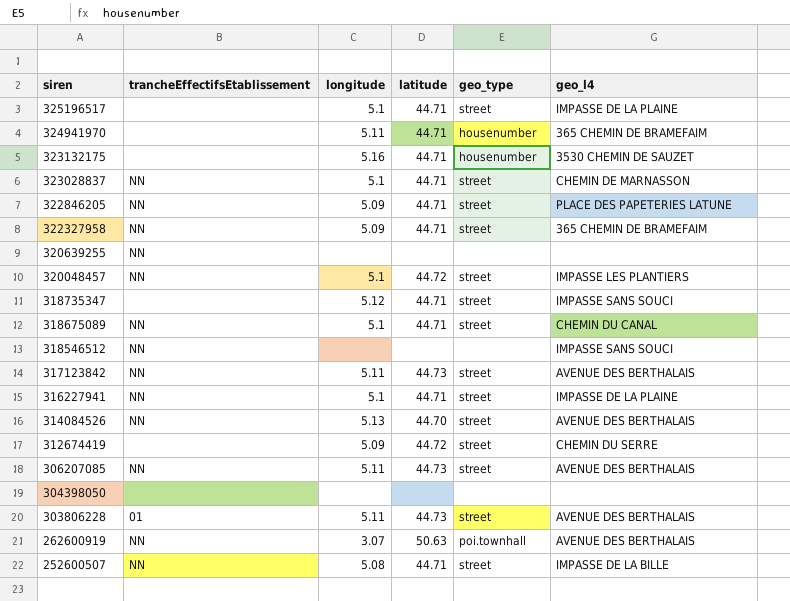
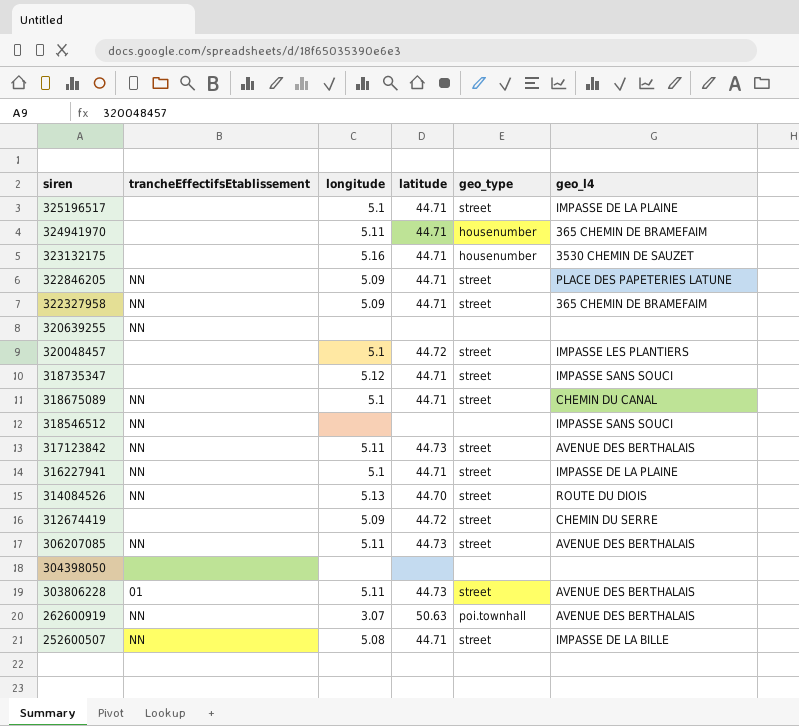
row 323028837: NN | 5.1 | 44.71 | street | CHEMIN DE MARNASSON -> none
320048457 | trancheEffectifsEtablissement: NN -> none
314084526 | geo_l4: AVENUE DES BERTHALAIS -> ROUTE DU DIOIS

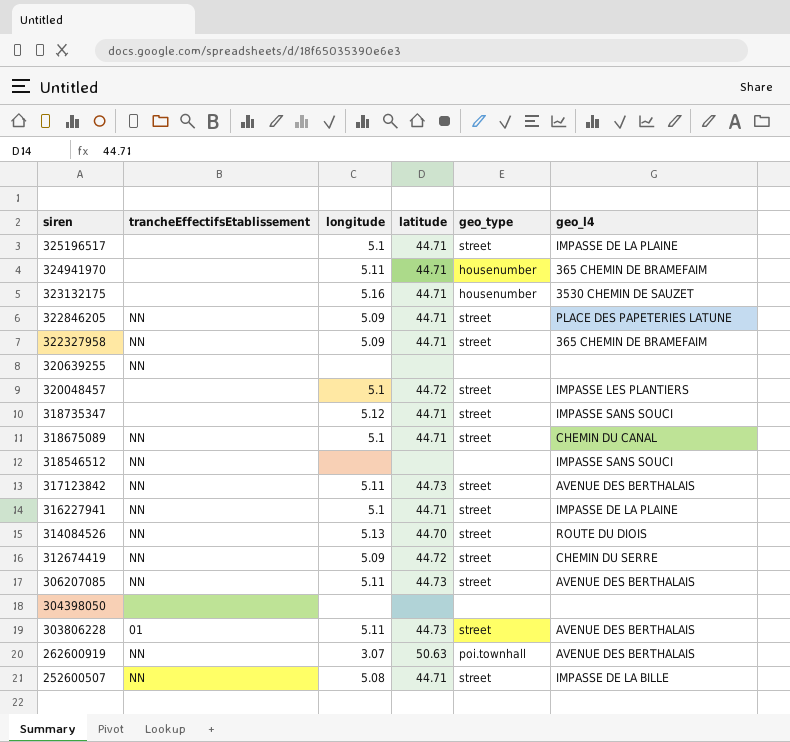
312674419 | trancheEffectifsEtablissement: none -> NN

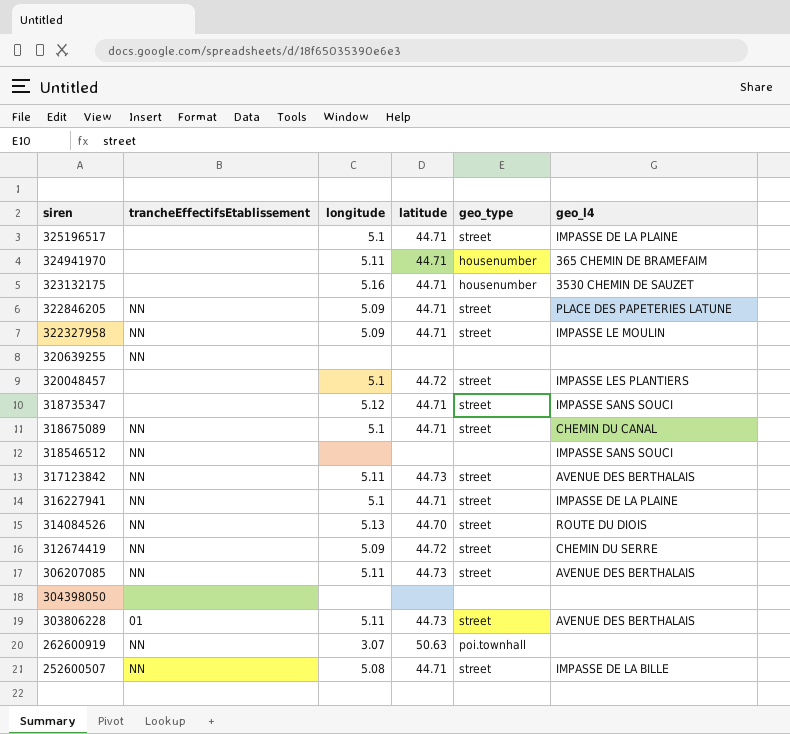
322327958 | geo_l4: 365 CHEMIN DE BRAMEFAIM -> IMPASSE LE MOULIN
262600919 | geo_l4: AVENUE DES BERTHALAIS -> none

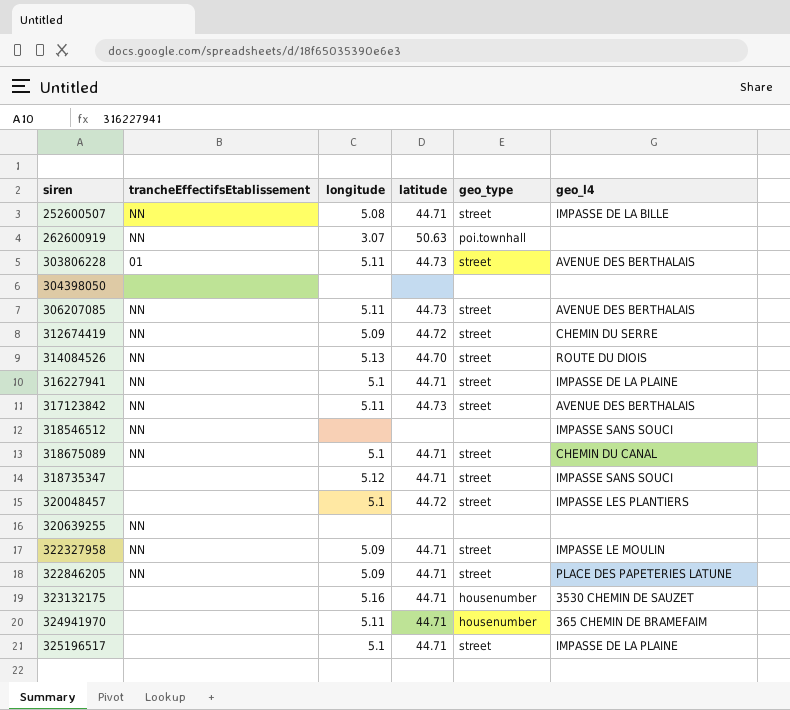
row order: siren descending -> siren ascending

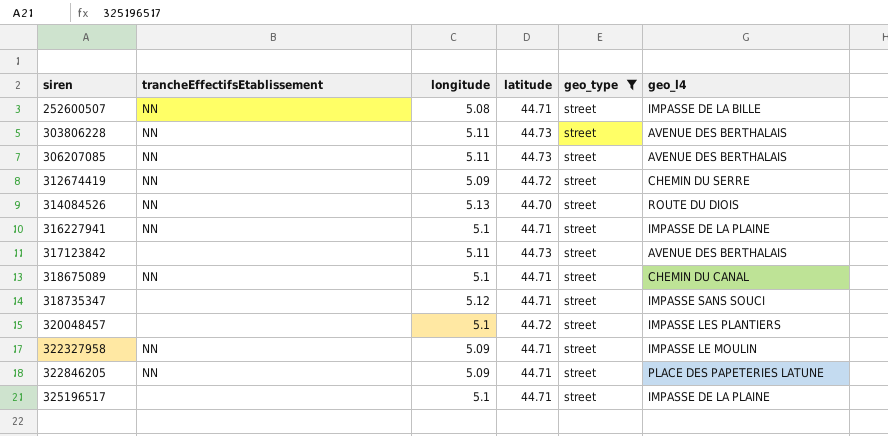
filter: none -> geo_type = street
303806228 | trancheEffectifsEtablissement: 01 -> NN
317123842 | trancheEffectifsEtablissement: NN -> none

